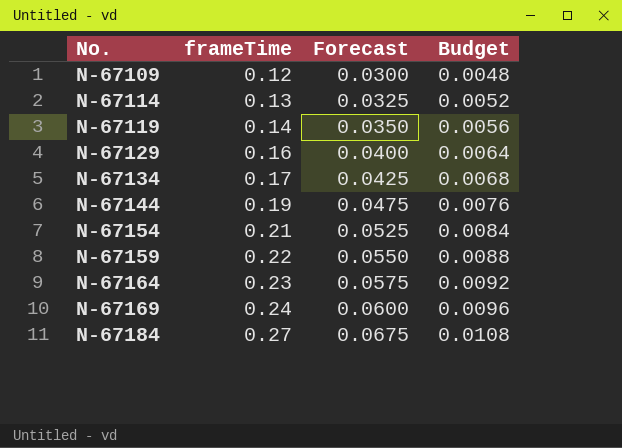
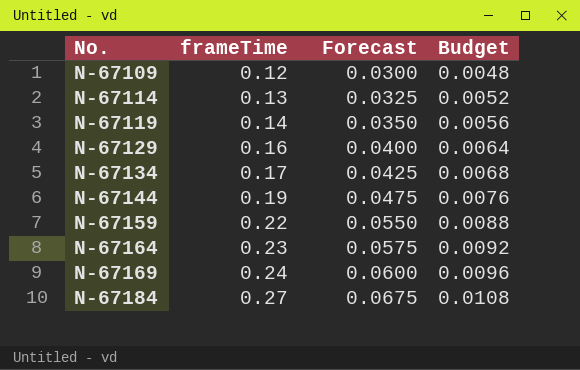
row N-67154: 0.21 | 0.0525 | 0.0084 -> none

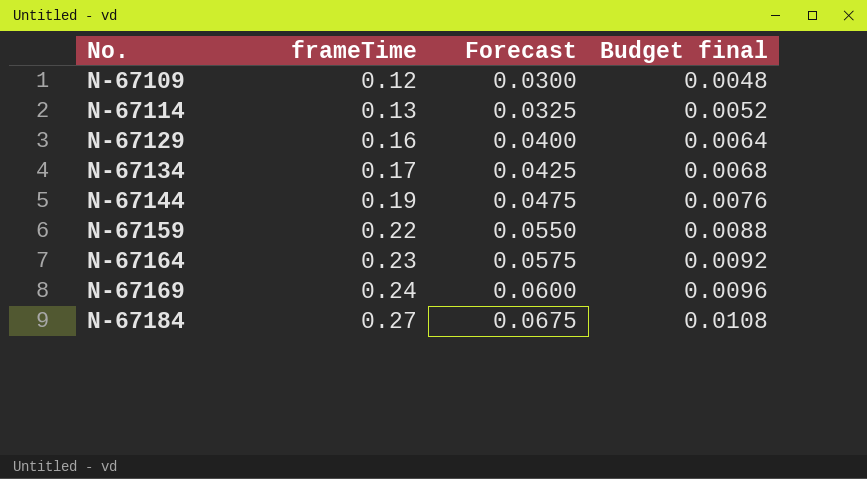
column name: Budget -> Budget final
row N-67119: 0.14 | 0.0350 | 0.0056 -> none

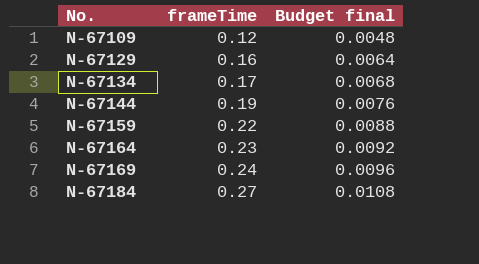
column Forecast | formula: [frameTime] * 0.25 -> none
row N-67114: 0.13 | 0.0325 | 0.0052 -> none

